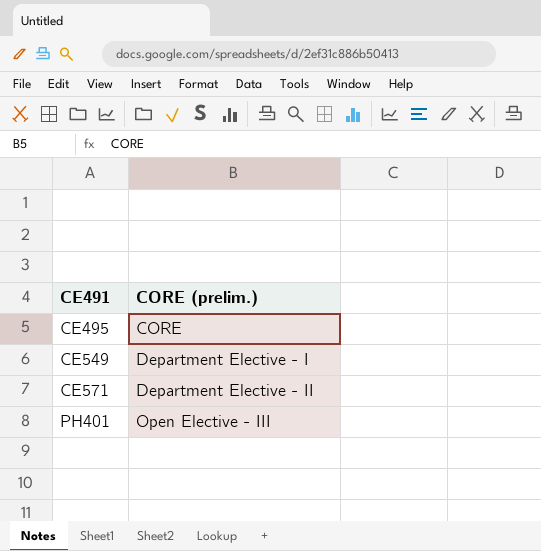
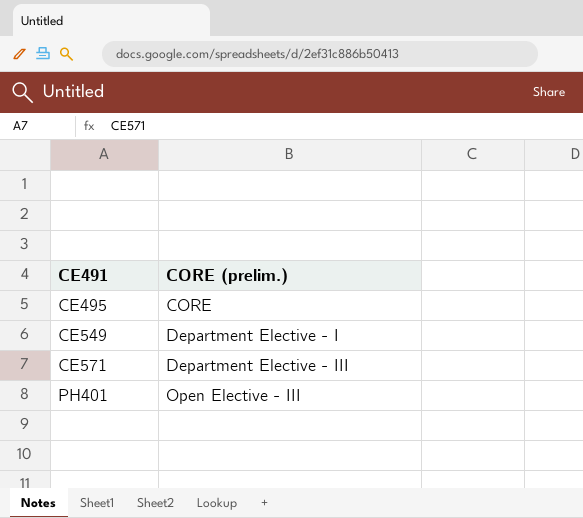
CE571 | CORE (prelim.): Department Elective - II -> Department Elective - III

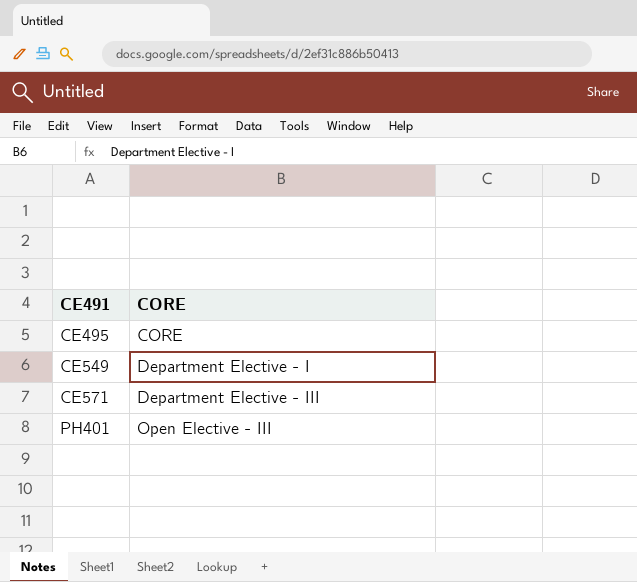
column name: CORE (prelim.) -> CORE

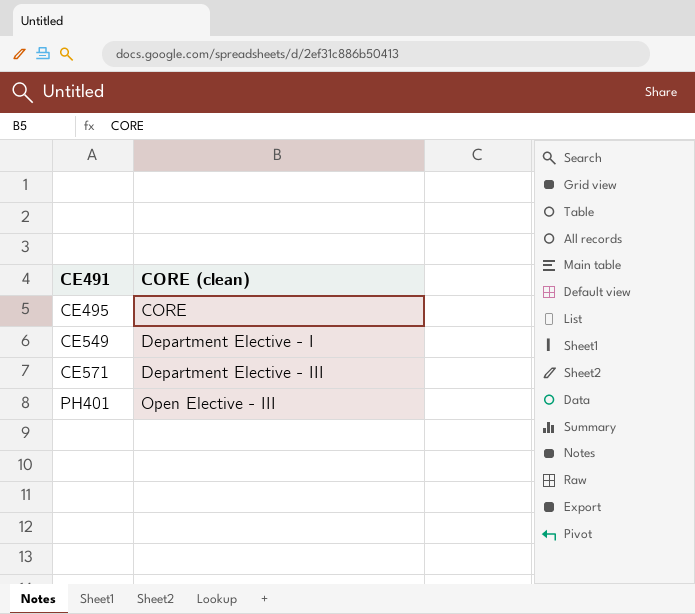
column name: CORE -> CORE (clean)

